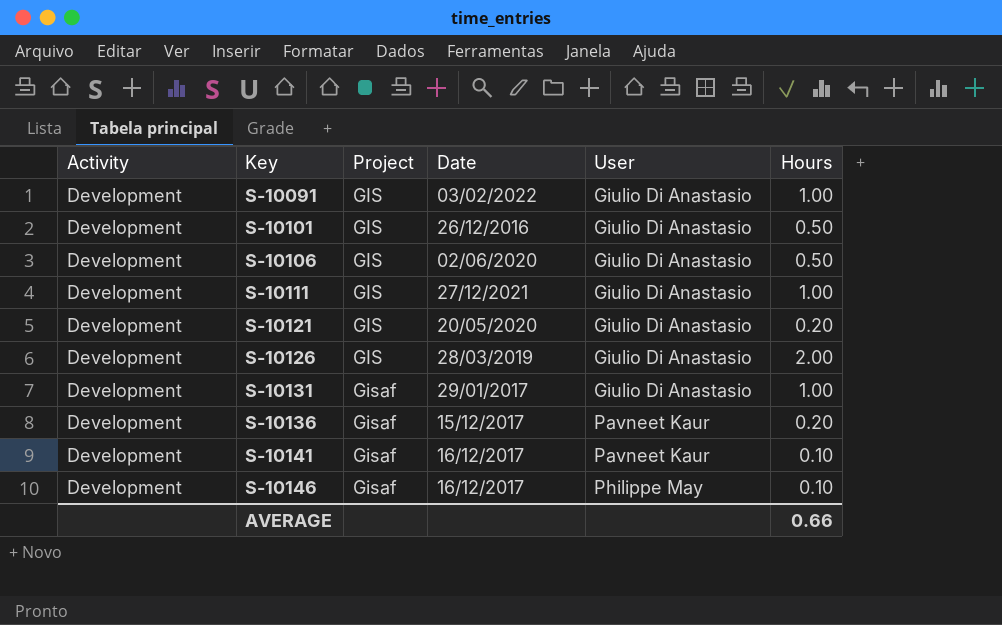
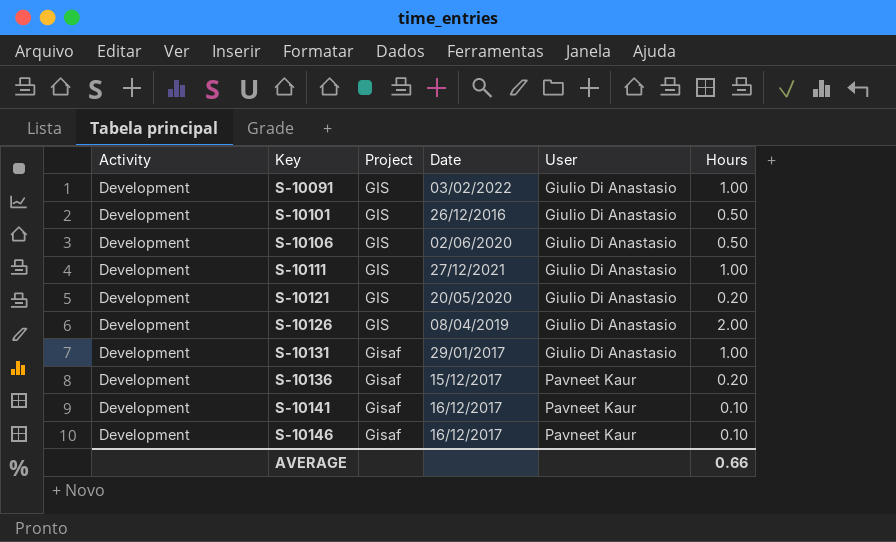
S-10126 | Date: 28/03/2019 -> 08/04/2019
S-10146 | User: Philippe May -> Pavneet Kaur

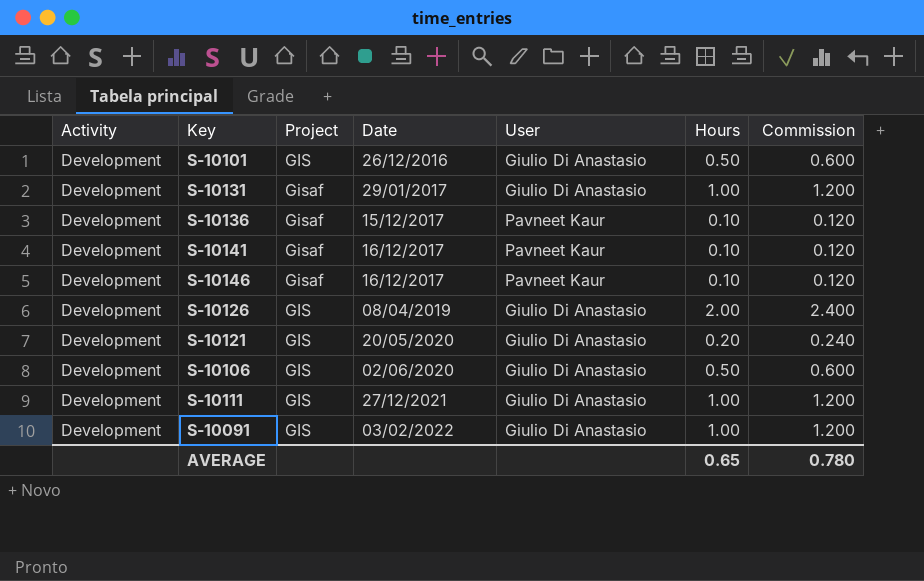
row order: Key ascending -> Date ascending
column Commission | formula: none -> [Hours] * 1.2
S-10136 | Hours: 0.20 -> 0.10
AVERAGE | Hours: 0.66 -> 0.65

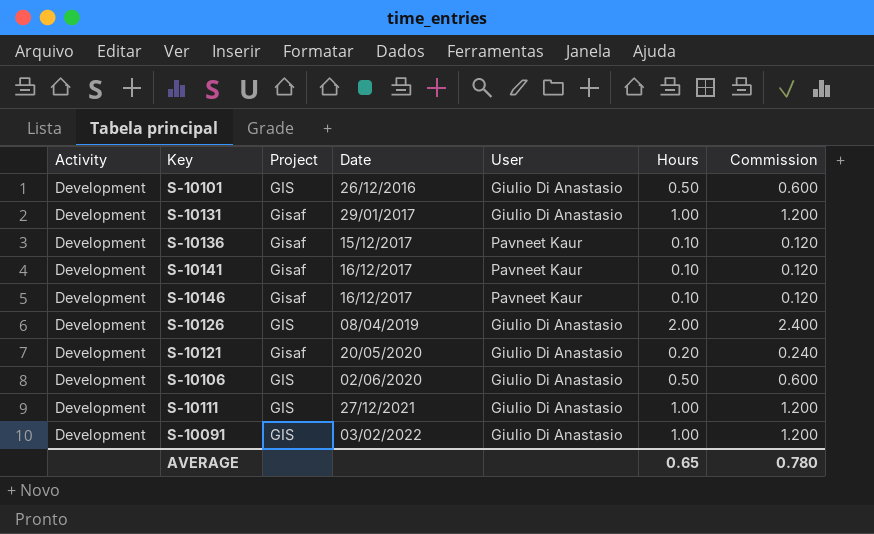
S-10121 | Project: GIS -> Gisaf

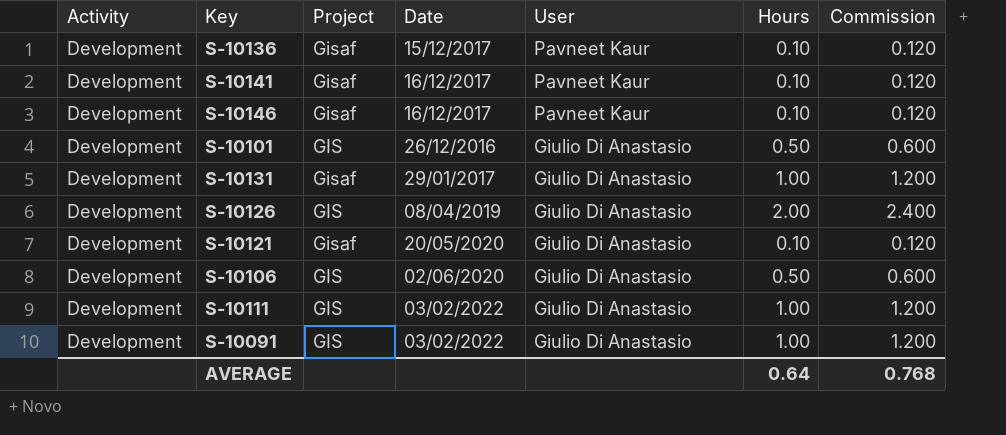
row order: Date ascending -> User descending
S-10121 | Hours: 0.20 -> 0.10
S-10121 | Commission: 0.240 -> 0.120
S-10111 | Date: 27/12/2021 -> 03/02/2022
AVERAGE | Hours: 0.65 -> 0.64
AVERAGE | Commission: 0.780 -> 0.768

